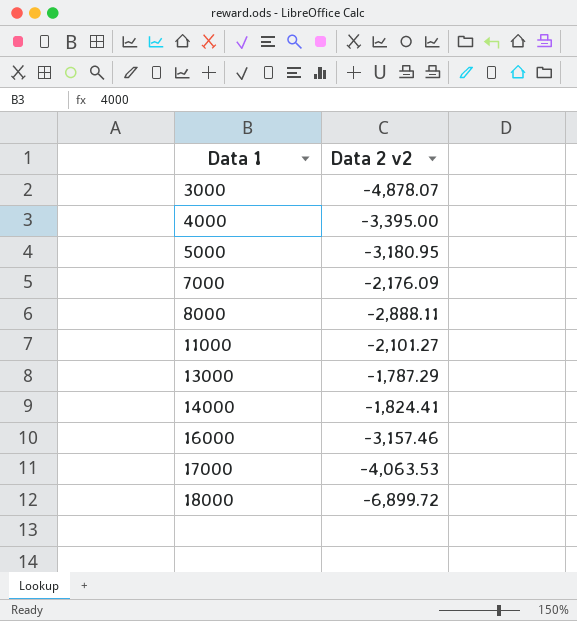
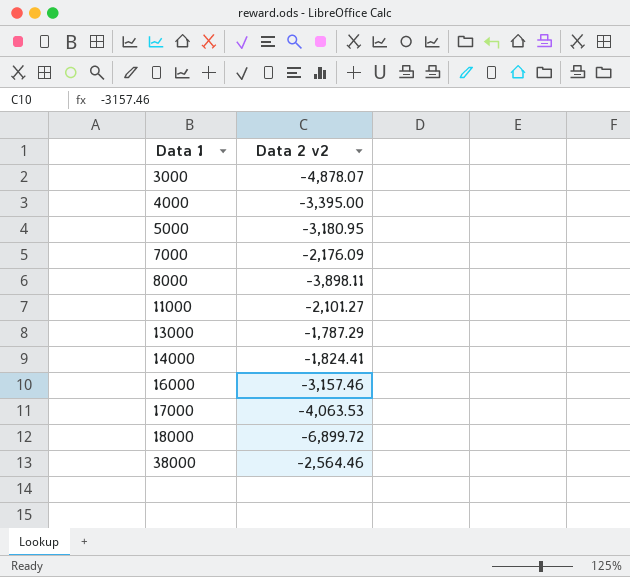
8000 | Data 2 v2: -2,888.11 -> -3,898.11
row 38000: none -> -2,564.46

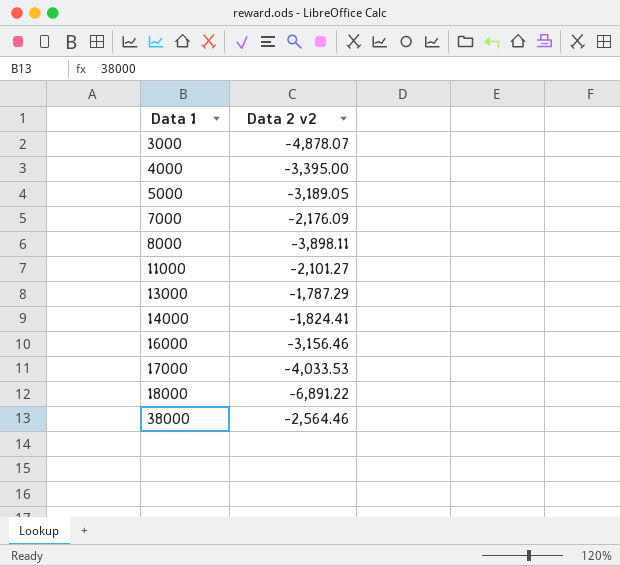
5000 | Data 2 v2: -3,180.95 -> -3,189.05
16000 | Data 2 v2: -3,157.46 -> -3,156.46
17000 | Data 2 v2: -4,063.53 -> -4,033.53
18000 | Data 2 v2: -6,899.72 -> -6,891.22

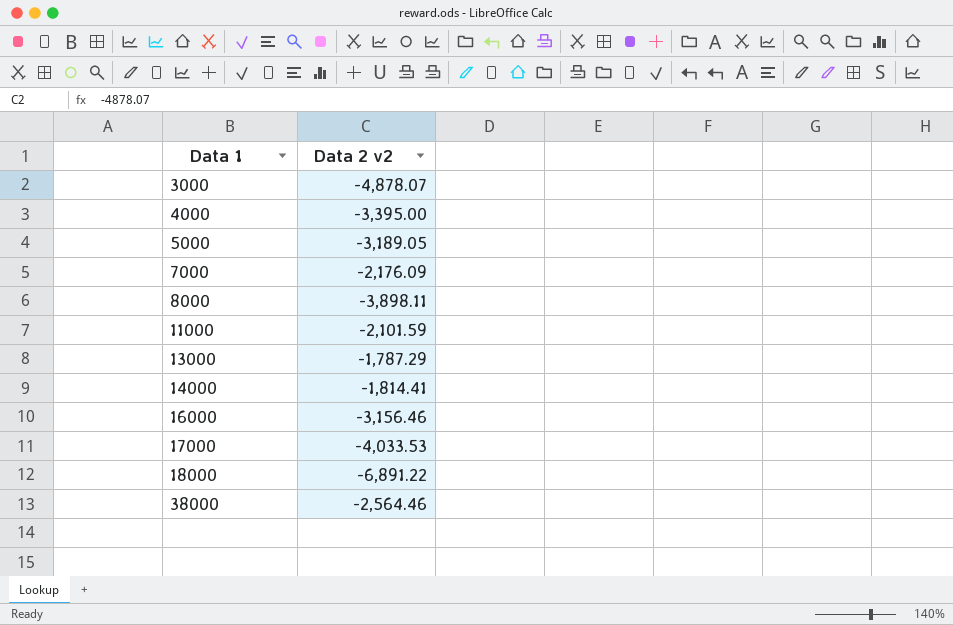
11000 | Data 2 v2: -2,101.27 -> -2,101.59
14000 | Data 2 v2: -1,824.41 -> -1,814.41

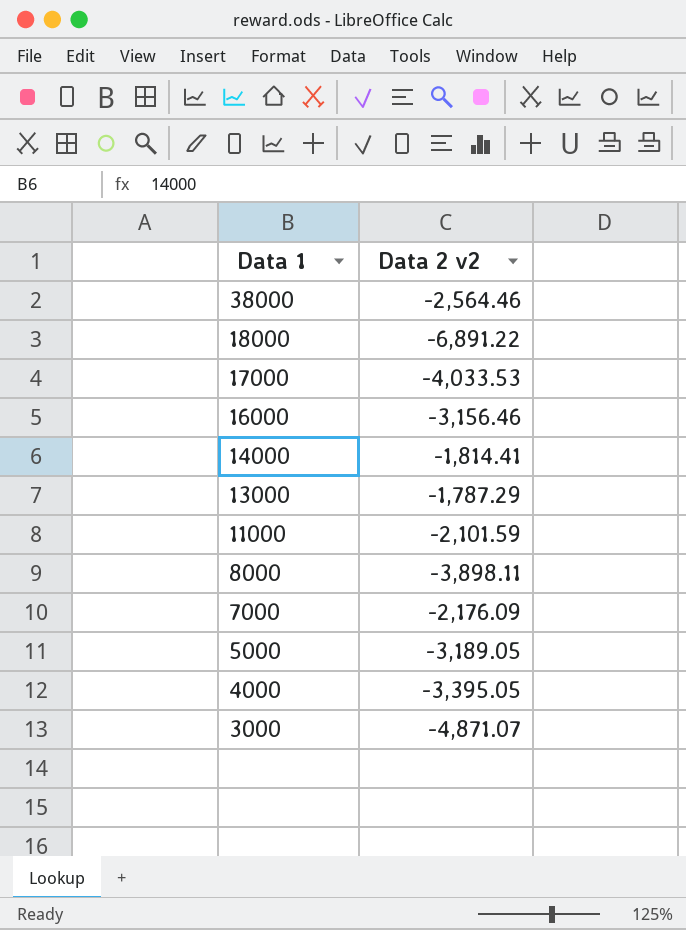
row order: Data 1 ascending -> Data 1 descending
4000 | Data 2 v2: -3,395.00 -> -3,395.05
3000 | Data 2 v2: -4,878.07 -> -4,871.07

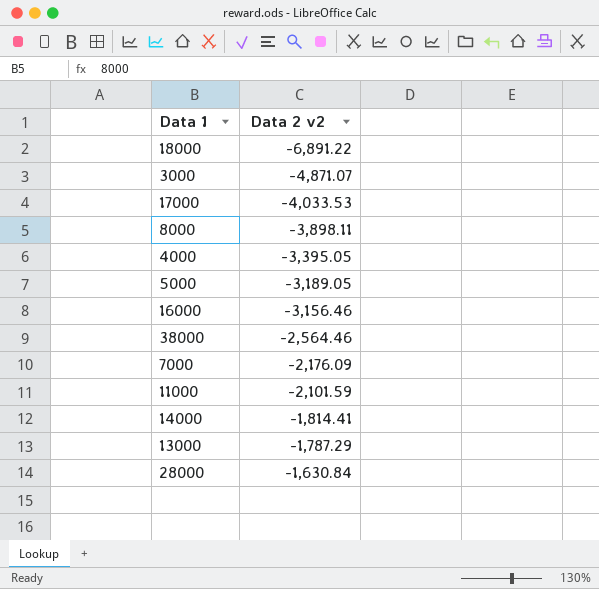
row order: Data 1 descending -> Data 2 v2 ascending
row 28000: none -> -1,630.84

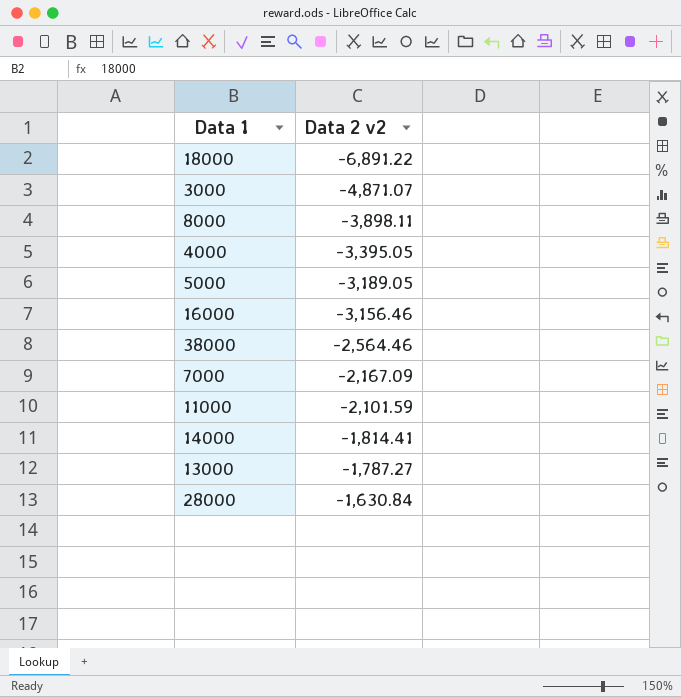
row 17000: -4,033.53 -> none
7000 | Data 2 v2: -2,176.09 -> -2,167.09
13000 | Data 2 v2: -1,787.29 -> -1,787.27

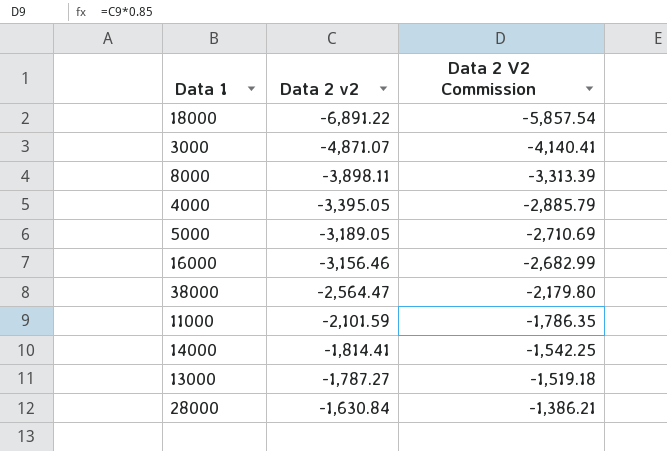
column Data 2 V2 Commission | formula: none -> [Data 2 v2] * 0.85
row 7000: -2,167.09 -> none
38000 | Data 2 v2: -2,564.46 -> -2,564.47

